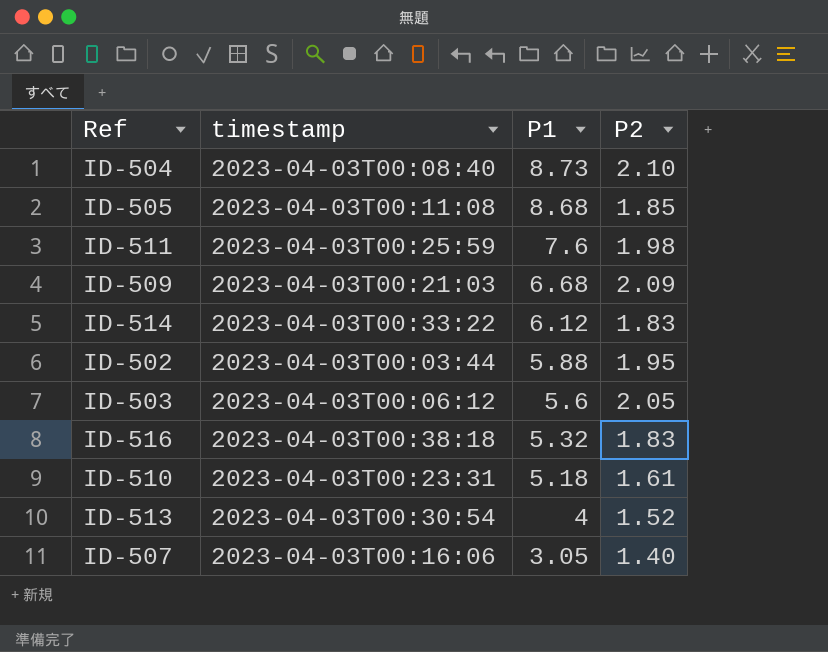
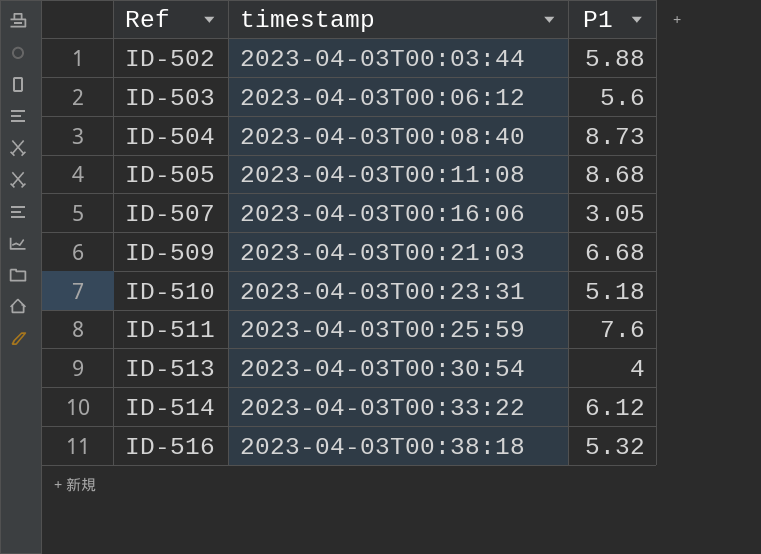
row order: P1 descending -> Ref ascending
column P2 | position: 4 -> none

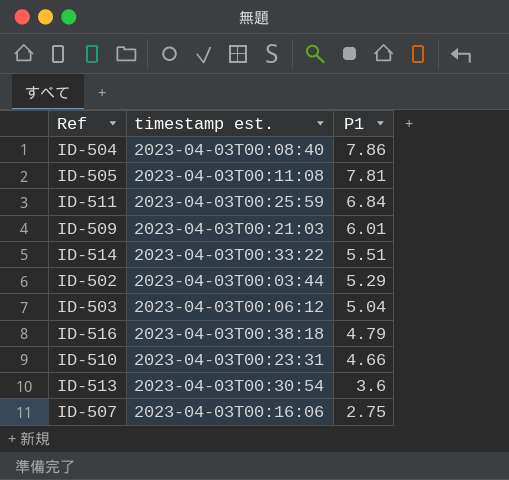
row order: Ref ascending -> P1 descending
column name: timestamp -> timestamp est.
ID-504 | P1: 8.73 -> 7.86
ID-505 | P1: 8.68 -> 7.81
ID-511 | P1: 7.6 -> 6.84
ID-509 | P1: 6.68 -> 6.01
ID-514 | P1: 6.12 -> 5.51
ID-502 | P1: 5.88 -> 5.29
ID-503 | P1: 5.6 -> 5.04
ID-516 | P1: 5.32 -> 4.79
ID-510 | P1: 5.18 -> 4.66
ID-513 | P1: 4 -> 3.6
ID-507 | P1: 3.05 -> 2.75

